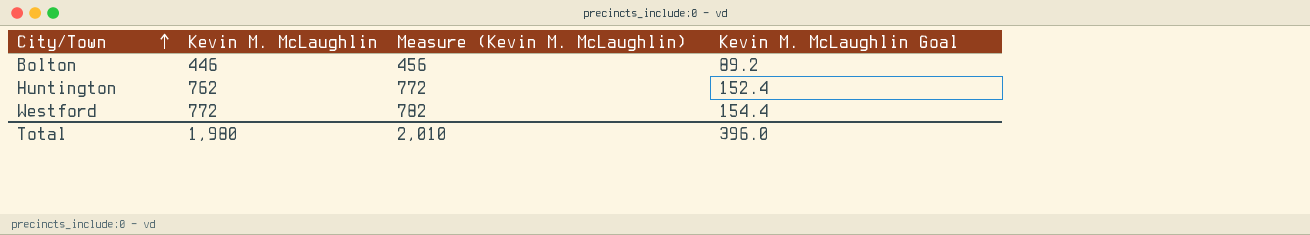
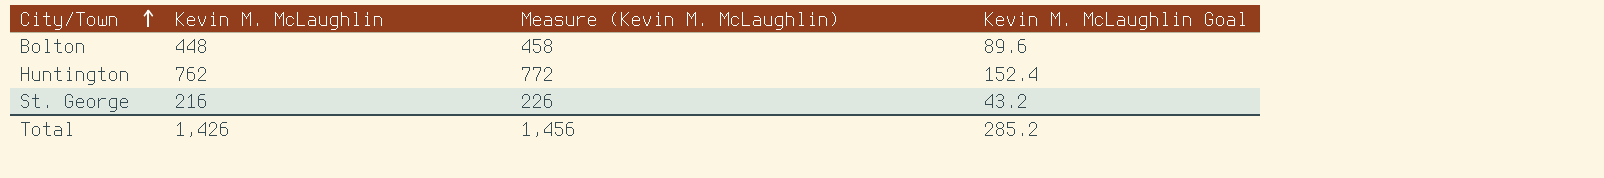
row Westford: 772 | 782 | 154.4 -> none
Bolton | Kevin M. McLaughlin: 446 -> 448
Bolton | Measure (Kevin M. McLaughlin): 456 -> 458
Bolton | Kevin M. McLaughlin Goal: 89.2 -> 89.6
row St. George: none -> 216 | 226 | 43.2
Total | Kevin M. McLaughlin: 1,980 -> 1,426
Total | Measure (Kevin M. McLaughlin): 2,010 -> 1,456
Total | Kevin M. McLaughlin Goal: 396.0 -> 285.2

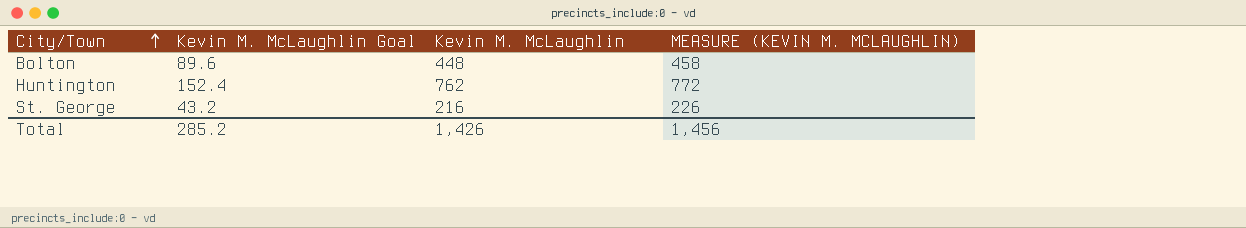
column Kevin M. McLaughlin Goal | position: 4 -> 2
column name: Measure (Kevin M. McLaughlin) -> MEASURE (KEVIN M. MCLAUGHLIN)

